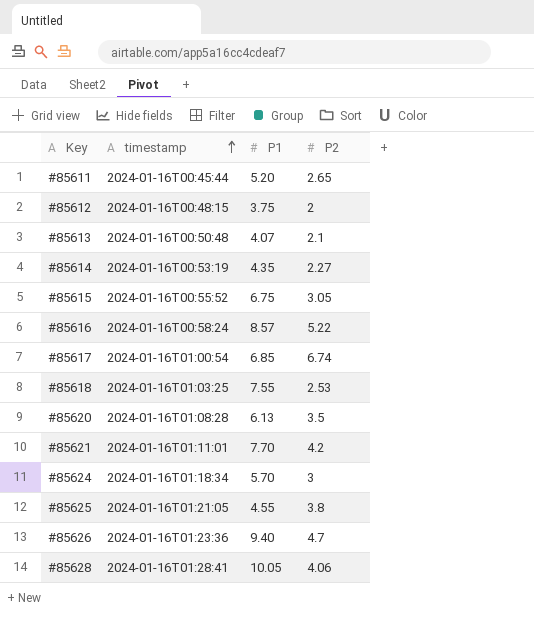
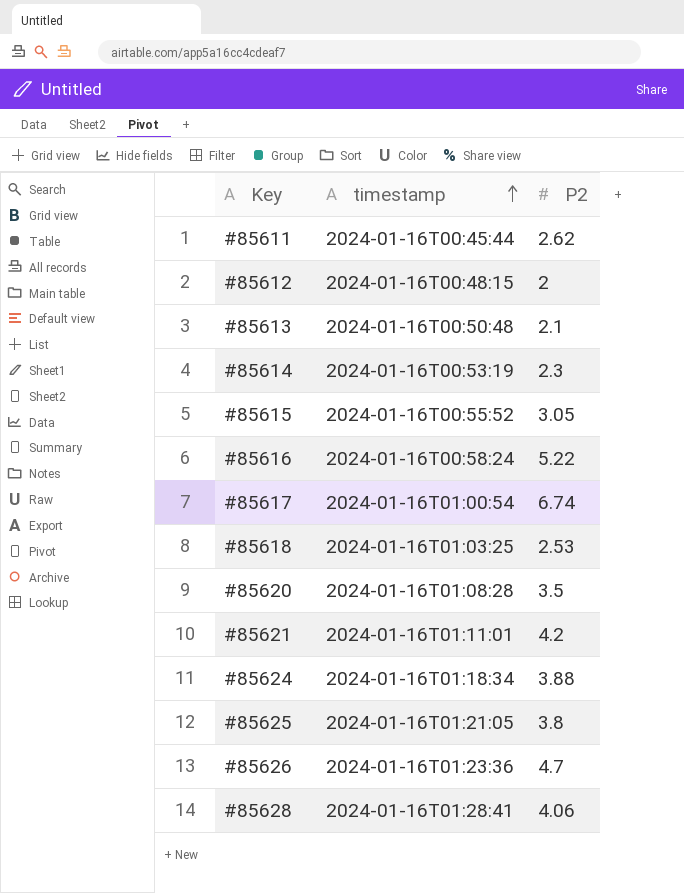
column P1 | position: 3 -> none
#85611 | P2: 2.65 -> 2.62
#85614 | P2: 2.27 -> 2.3
#85624 | P2: 3 -> 3.88

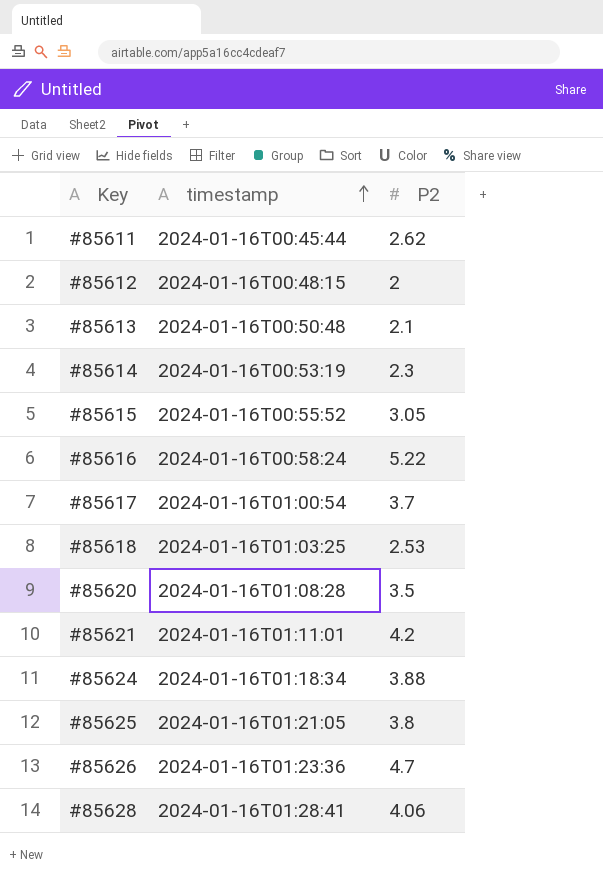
#85617 | P2: 6.74 -> 3.7

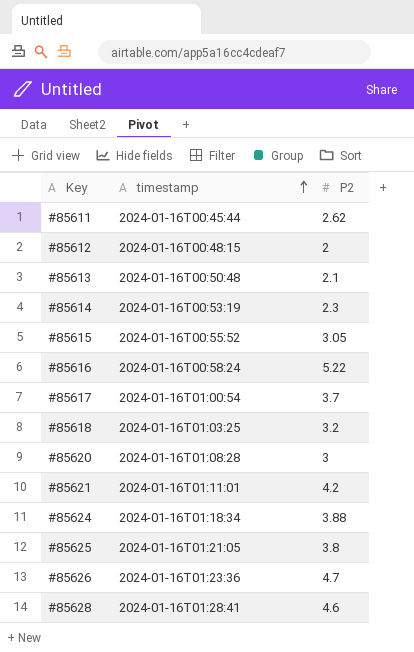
#85618 | P2: 2.53 -> 3.2
#85620 | P2: 3.5 -> 3
#85628 | P2: 4.06 -> 4.6

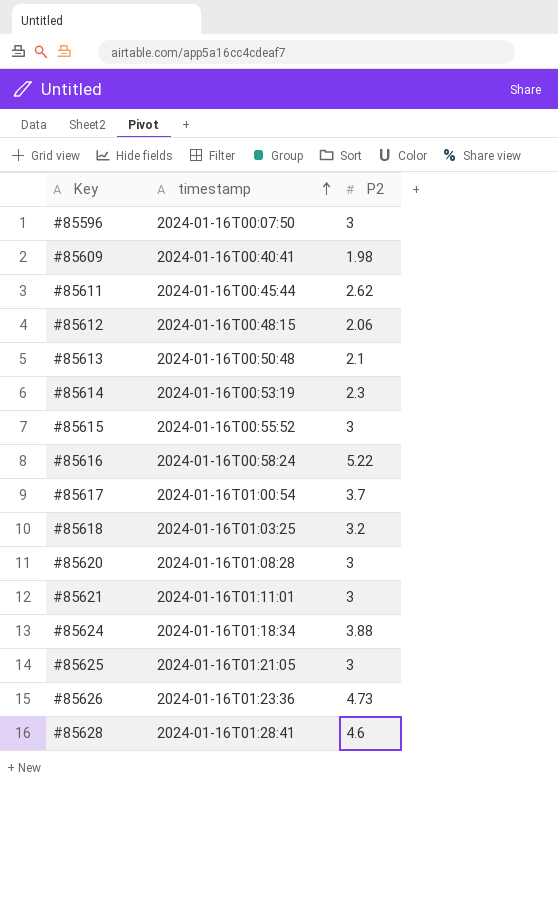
row #85596: none -> 2024-01-16T00:07:50 | 3
row #85609: none -> 2024-01-16T00:40:41 | 1.98
#85612 | P2: 2 -> 2.06
#85615 | P2: 3.05 -> 3
#85621 | P2: 4.2 -> 3
#85625 | P2: 3.8 -> 3
#85626 | P2: 4.7 -> 4.73

